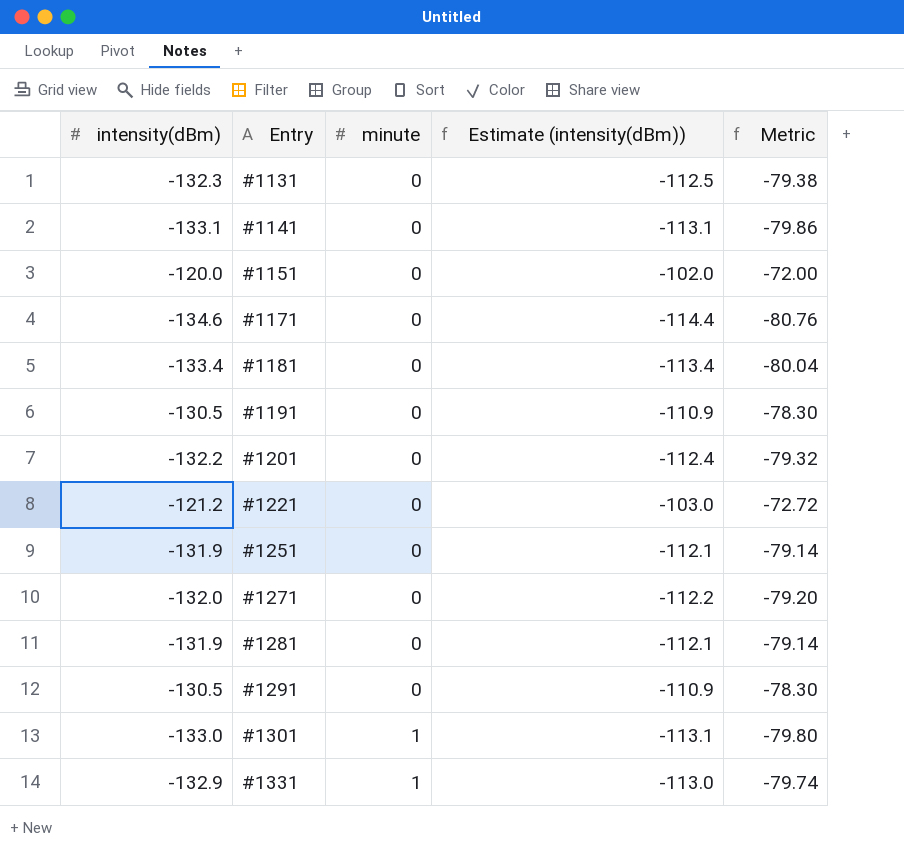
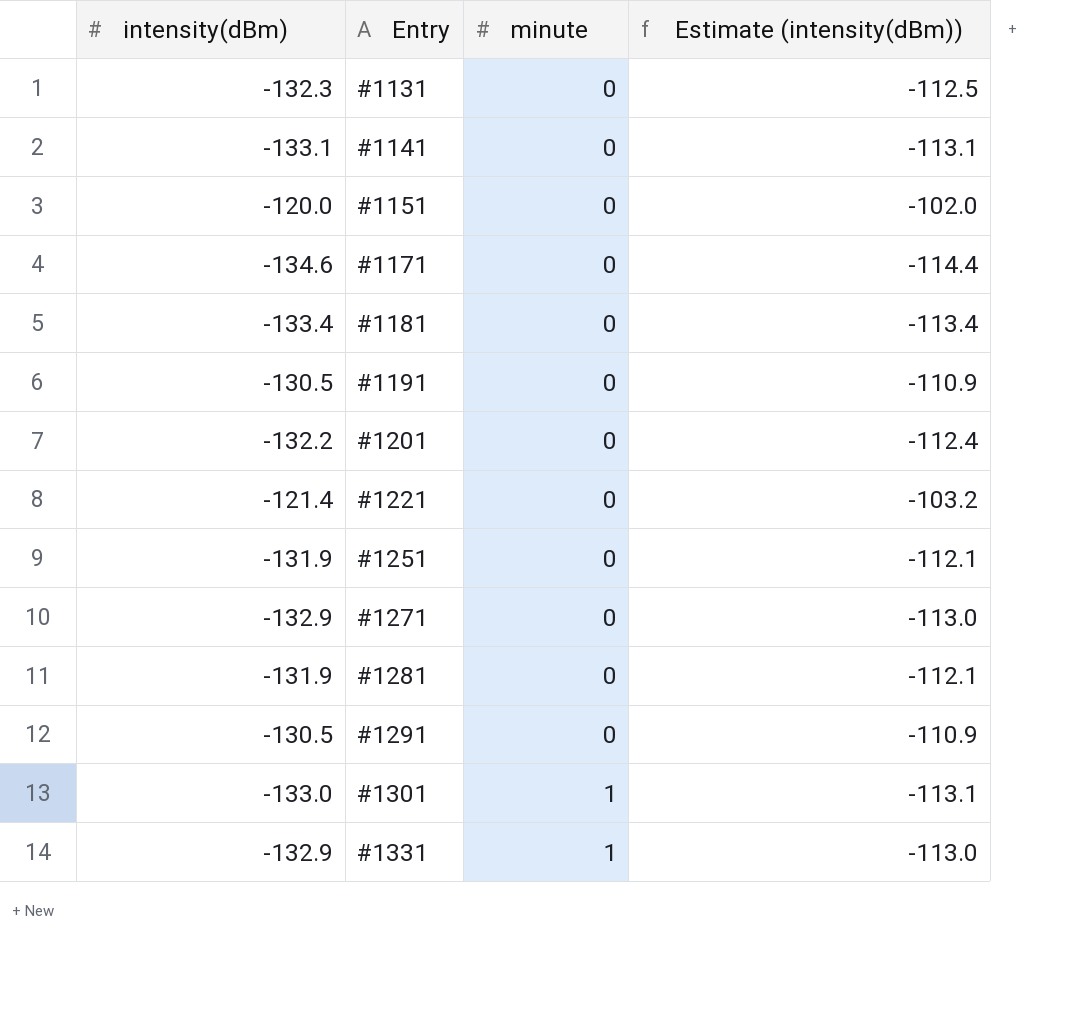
column Metric | formula: [intensity(dBm)] * 0.6 -> none
#1221 | intensity(dBm): -121.2 -> -121.4
#1221 | Estimate (intensity(dBm)): -103.0 -> -103.2
#1271 | intensity(dBm): -132.0 -> -132.9
#1271 | Estimate (intensity(dBm)): -112.2 -> -113.0

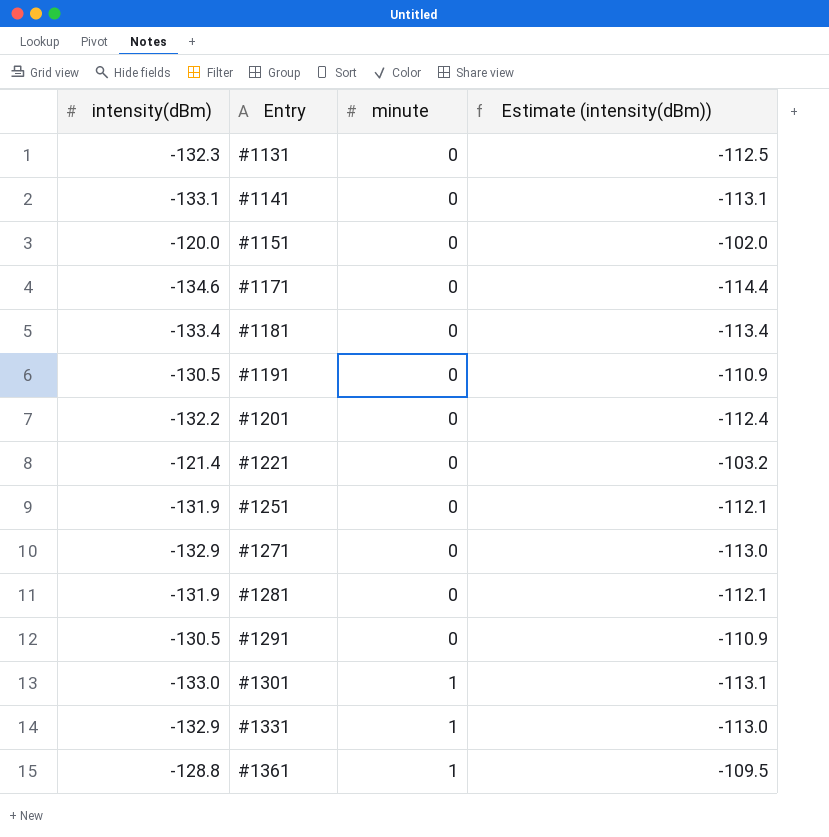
row #1361: none -> -128.8 | 1 | -109.5

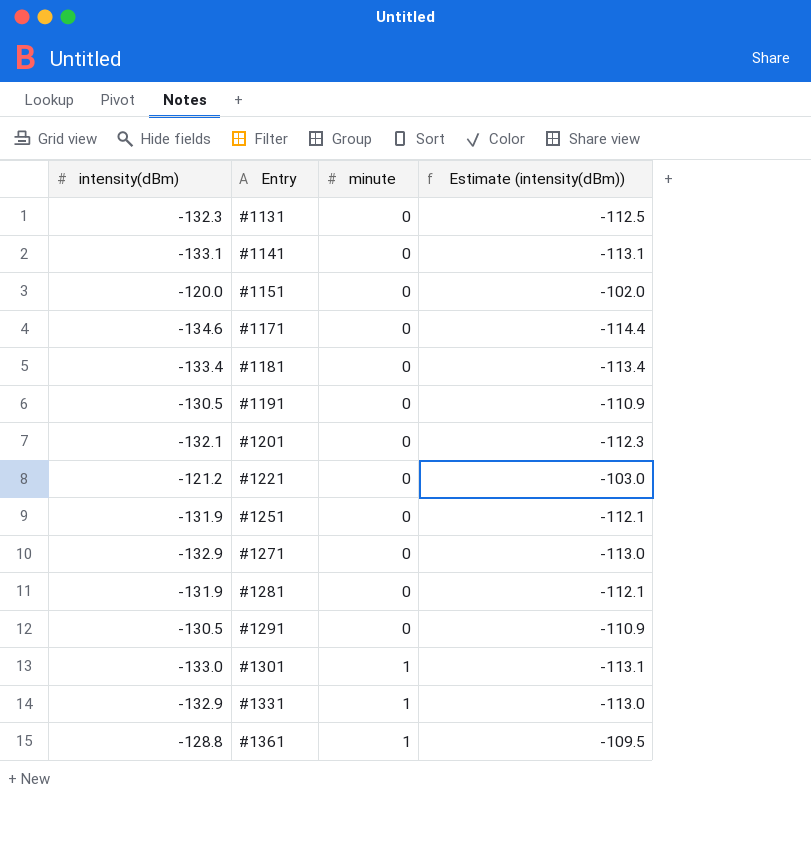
#1201 | intensity(dBm): -132.2 -> -132.1
#1201 | Estimate (intensity(dBm)): -112.4 -> -112.3
#1221 | intensity(dBm): -121.4 -> -121.2
#1221 | Estimate (intensity(dBm)): -103.2 -> -103.0

